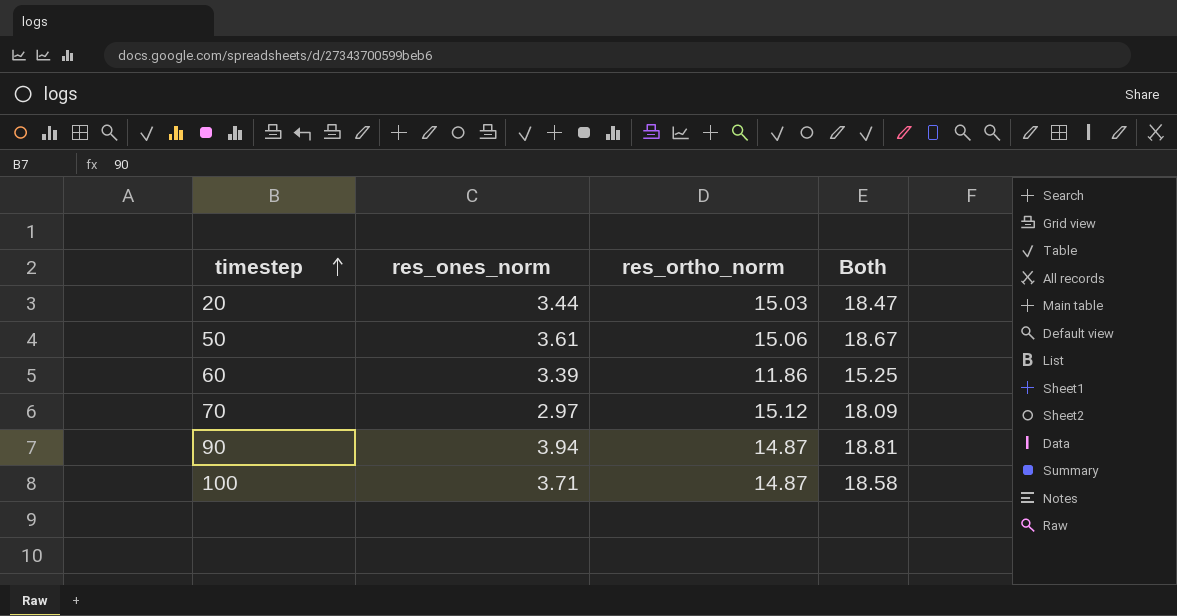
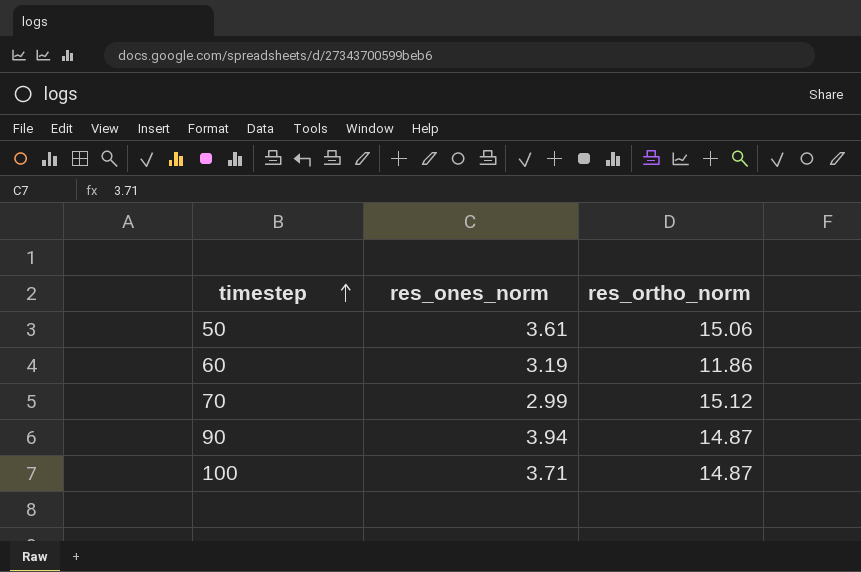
column Both | formula: [res_ones_norm] + [res_ortho_norm] -> none
row 20: 3.44 | 15.03 | 18.47 -> none
60 | res_ones_norm: 3.39 -> 3.19
70 | res_ones_norm: 2.97 -> 2.99

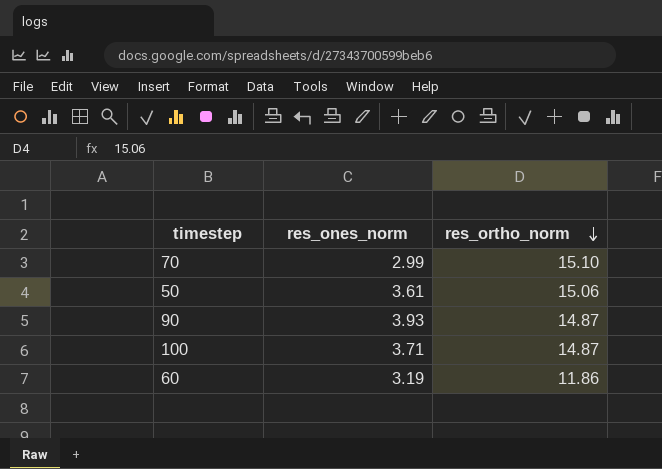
row order: timestep ascending -> res_ortho_norm descending
70 | res_ortho_norm: 15.12 -> 15.10
90 | res_ones_norm: 3.94 -> 3.93

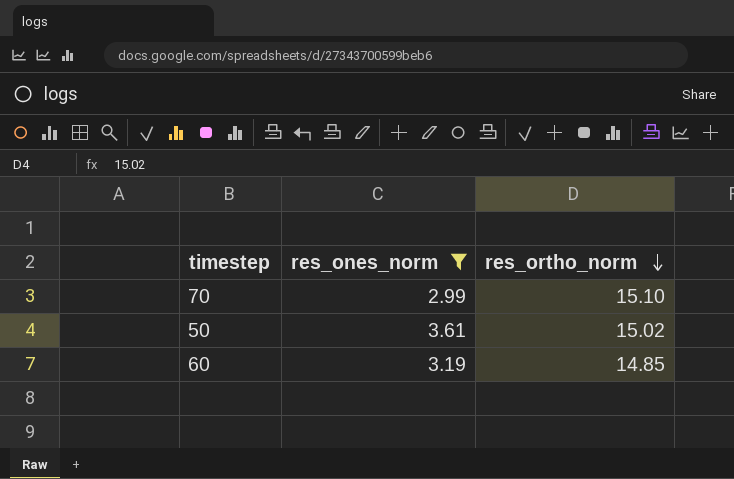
filter: none -> res_ones_norm <= 3.61
50 | res_ortho_norm: 15.06 -> 15.02
60 | res_ortho_norm: 11.86 -> 14.85

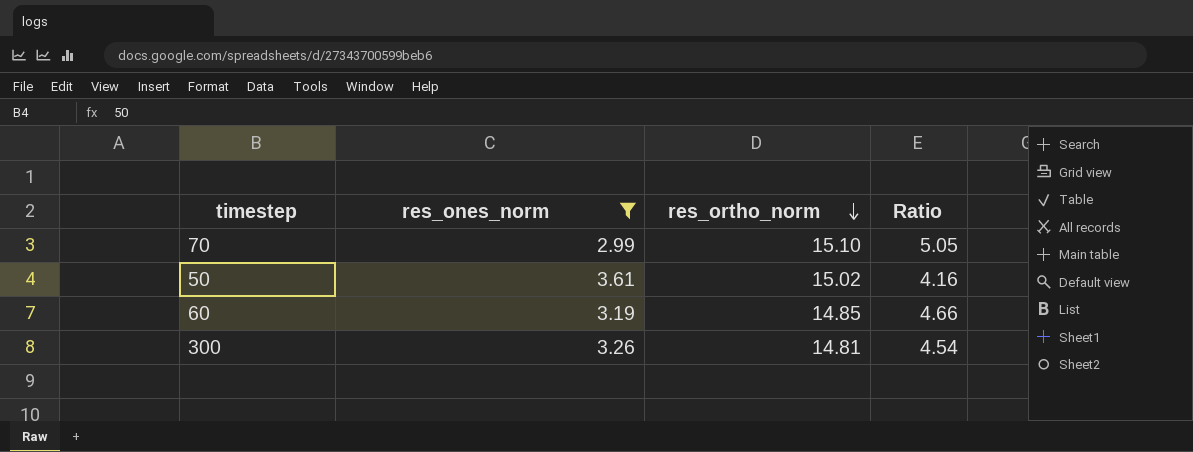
column Ratio | formula: none -> [res_ortho_norm] / [res_ones_norm]
row 300: none -> 3.26 | 14.81 | 4.54

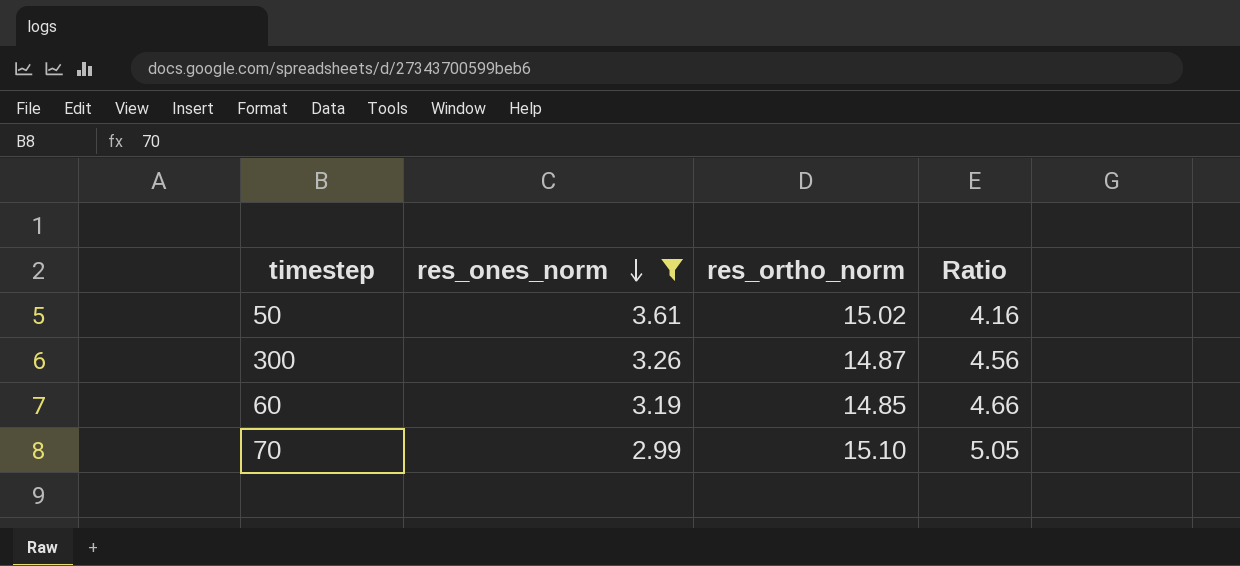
row order: res_ortho_norm descending -> res_ones_norm descending
300 | res_ortho_norm: 14.81 -> 14.87
300 | Ratio: 4.54 -> 4.56

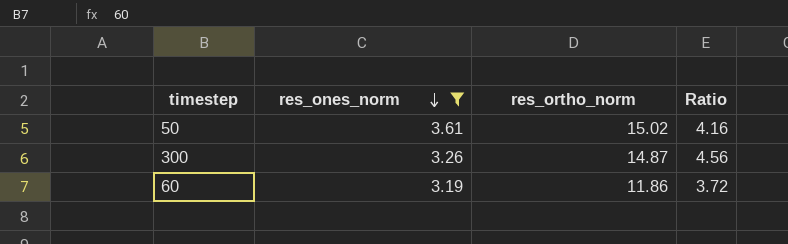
row 70: 2.99 | 15.10 | 5.05 -> none
60 | res_ortho_norm: 14.85 -> 11.86
60 | Ratio: 4.66 -> 3.72

